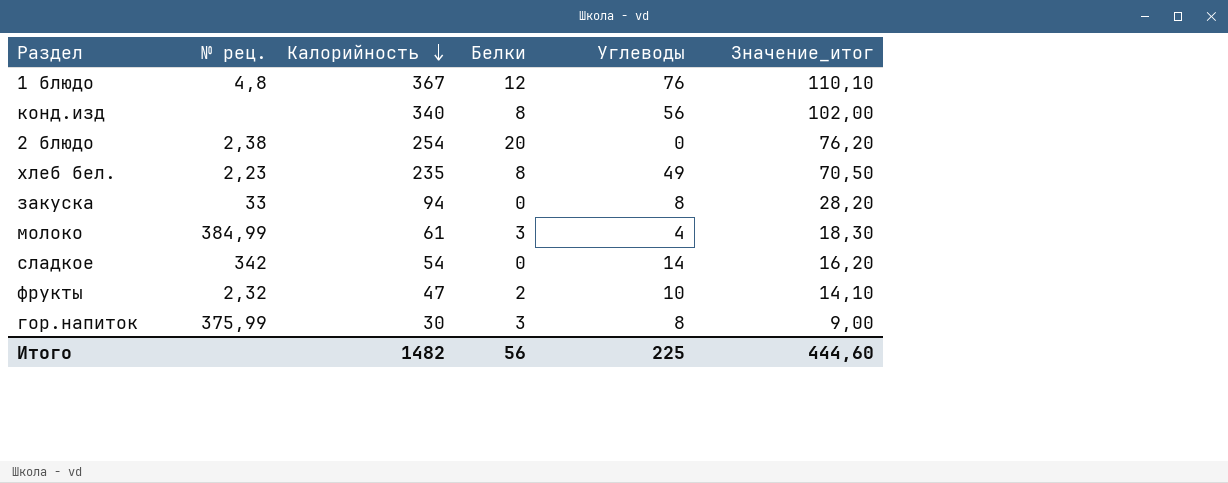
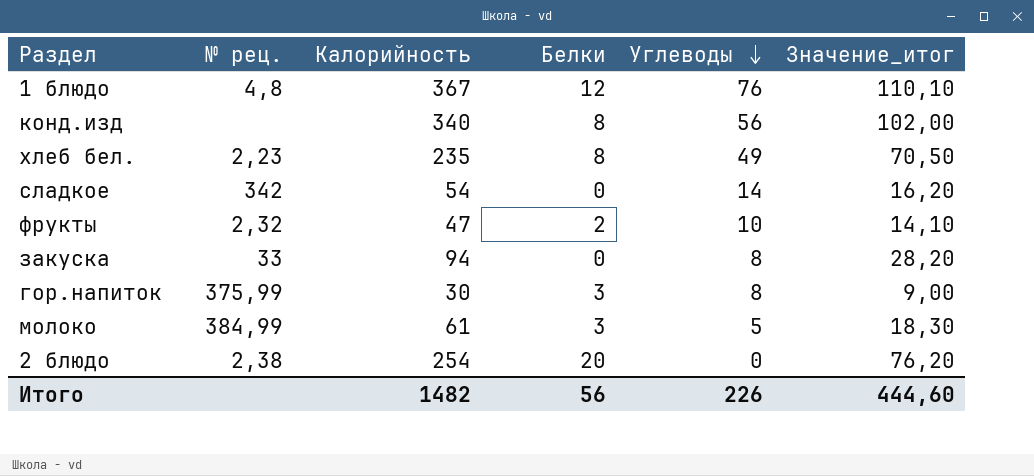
row order: Калорийность descending -> Углеводы descending
молоко | Углеводы: 4 -> 5
Итого | Углеводы: 225 -> 226

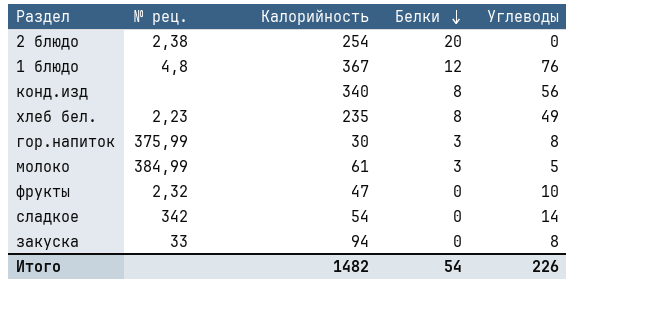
row order: Углеводы descending -> Белки descending
column Значение_итог | formula: [Калорийность] * 0,3 -> none
фрукты | Белки: 2 -> 0
Итого | Белки: 56 -> 54

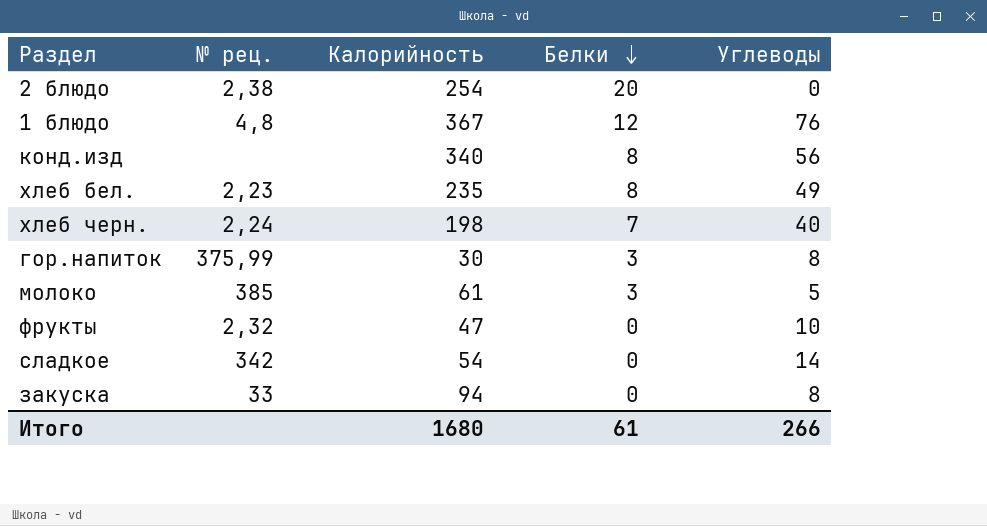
row хлеб черн.: none -> 2,24 | 198 | 7 | 40
молоко | № рец.: 384,99 -> 385
Итого | Калорийность: 1482 -> 1680
Итого | Белки: 54 -> 61
Итого | Углеводы: 226 -> 266

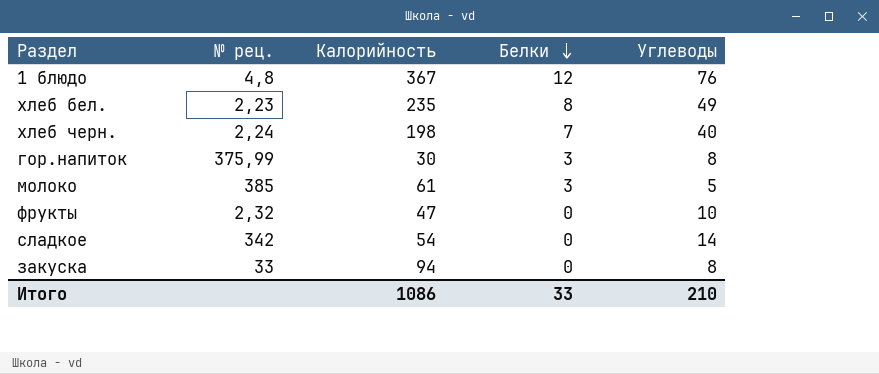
row 2 блюдо: 2,38 | 254 | 20 | 0 -> none
row конд.изд: none | 340 | 8 | 56 -> none
Итого | Калорийность: 1680 -> 1086
Итого | Белки: 61 -> 33
Итого | Углеводы: 266 -> 210

